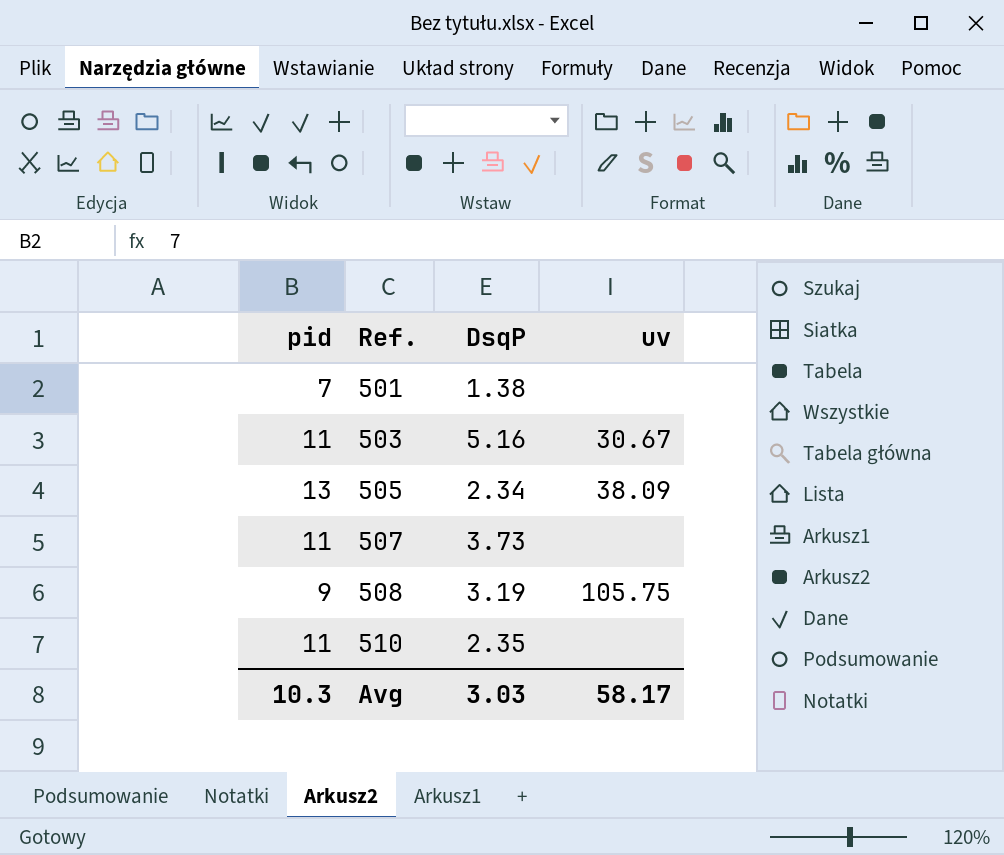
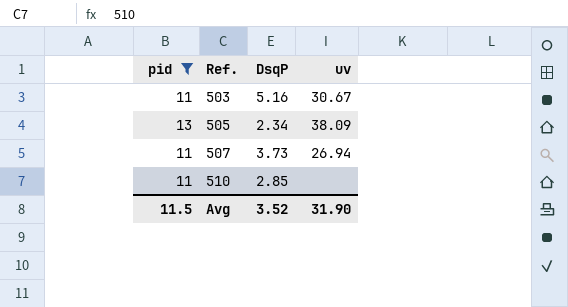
filter: none -> pid >= 11
507 | uv: none -> 26.94
510 | DsqP: 2.35 -> 2.85
Avg | pid: 10.3 -> 11.5
Avg | DsqP: 3.03 -> 3.52
Avg | uv: 58.17 -> 31.90

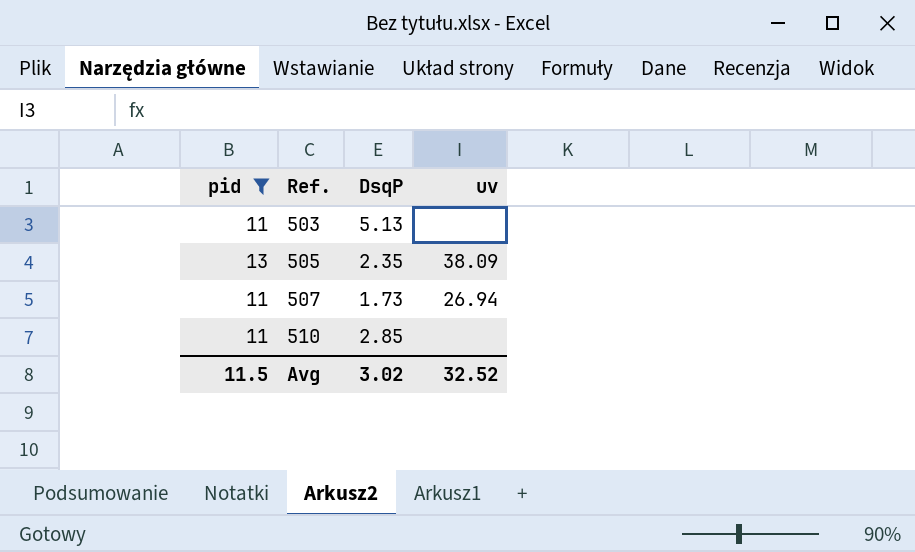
503 | DsqP: 5.16 -> 5.13
503 | uv: 30.67 -> none
505 | DsqP: 2.34 -> 2.35
507 | DsqP: 3.73 -> 1.73
Avg | DsqP: 3.52 -> 3.02
Avg | uv: 31.90 -> 32.52

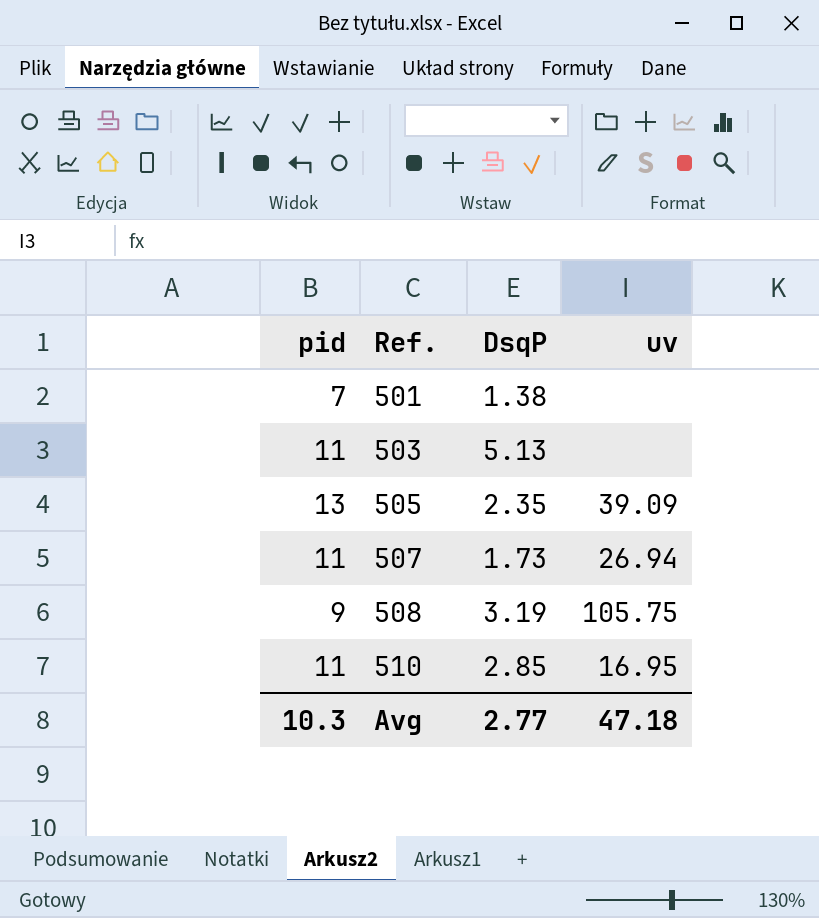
filter: pid >= 11 -> none
505 | uv: 38.09 -> 39.09
510 | uv: none -> 16.95
Avg | pid: 11.5 -> 10.3
Avg | DsqP: 3.02 -> 2.77
Avg | uv: 32.52 -> 47.18

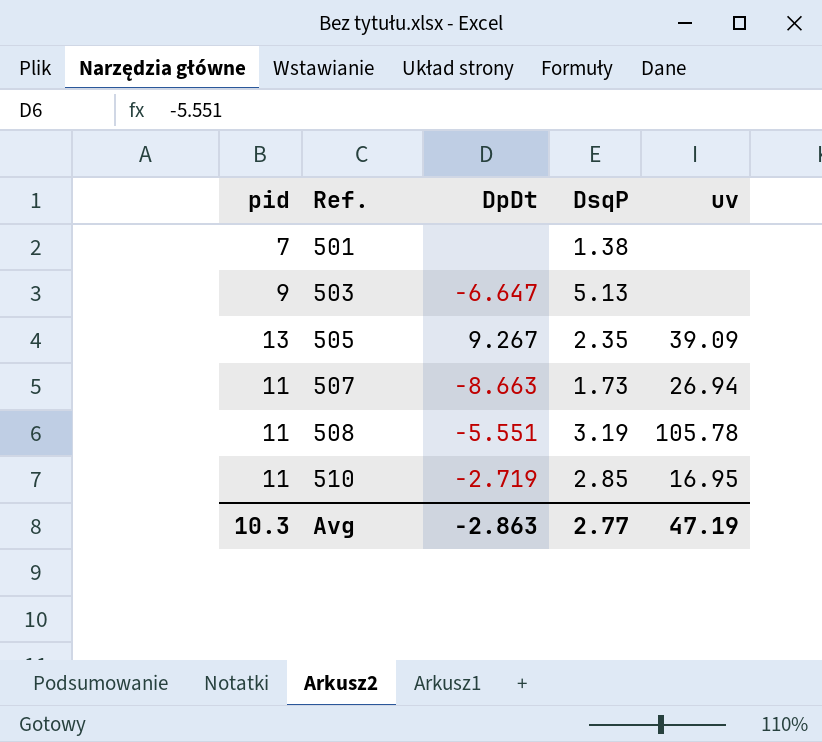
column DpDt | position: none -> 3
503 | pid: 11 -> 9
508 | pid: 9 -> 11
508 | uv: 105.75 -> 105.78
Avg | uv: 47.18 -> 47.19

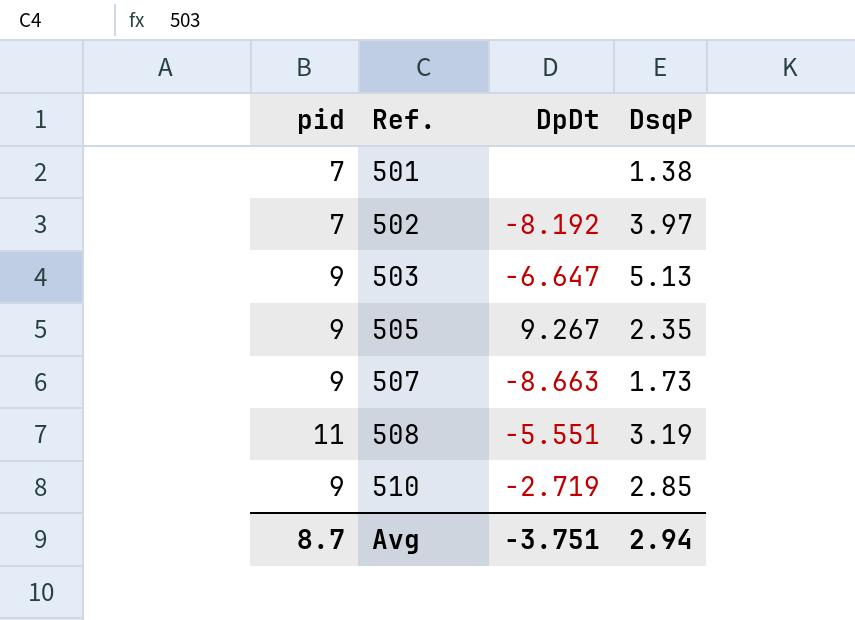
column uv | position: 5 -> none
row 502: none -> 7 | -8.192 | 3.97
505 | pid: 13 -> 9
507 | pid: 11 -> 9
510 | pid: 11 -> 9
Avg | pid: 10.3 -> 8.7
Avg | DpDt: -2.863 -> -3.751
Avg | DsqP: 2.77 -> 2.94

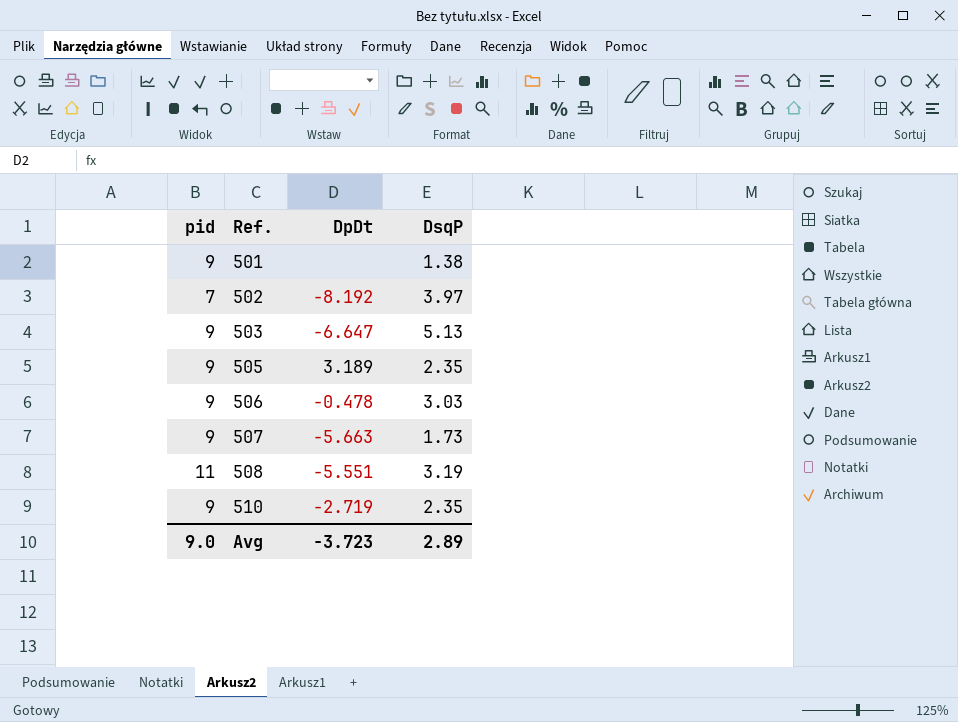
501 | pid: 7 -> 9
505 | DpDt: 9.267 -> 3.189
row 506: none -> 9 | -0.478 | 3.03
507 | DpDt: -8.663 -> -5.663
510 | DsqP: 2.85 -> 2.35
Avg | pid: 8.7 -> 9.0
Avg | DpDt: -3.751 -> -3.723
Avg | DsqP: 2.94 -> 2.89

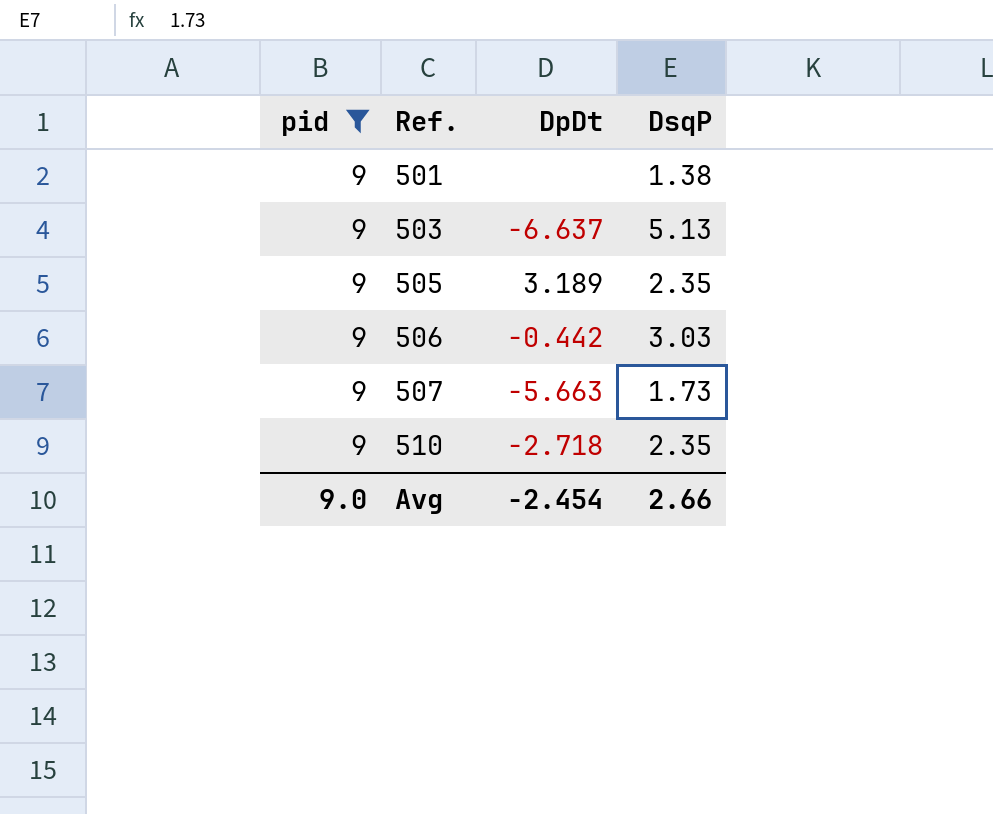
filter: none -> pid = 9
503 | DpDt: -6.647 -> -6.637
506 | DpDt: -0.478 -> -0.442
510 | DpDt: -2.719 -> -2.718
Avg | DpDt: -3.723 -> -2.454
Avg | DsqP: 2.89 -> 2.66

